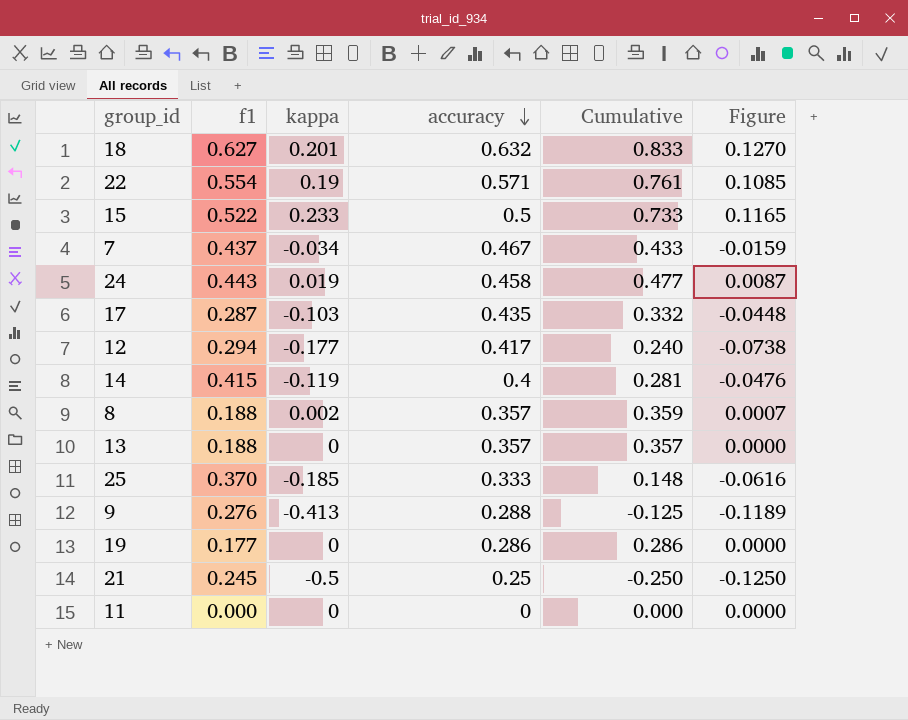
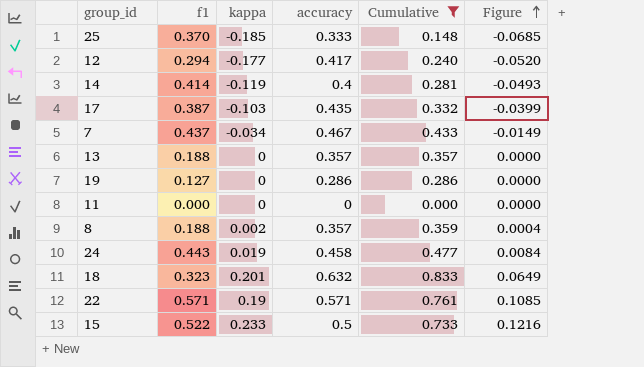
filter: none -> Cumulative >= 0.000
row order: accuracy descending -> Figure ascending
column Figure | formula: [kappa] * [accuracy] -> [f1] * [kappa]
14 | f1: 0.415 -> 0.414
17 | f1: 0.287 -> 0.387
19 | f1: 0.177 -> 0.127
18 | f1: 0.627 -> 0.323
22 | f1: 0.554 -> 0.571

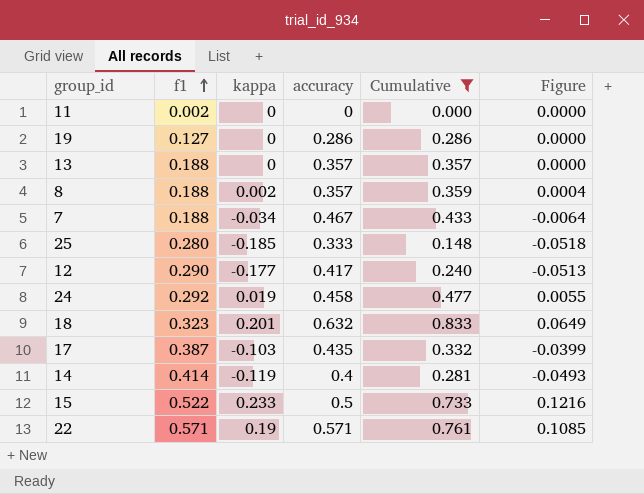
row order: Figure ascending -> f1 ascending
11 | f1: 0.000 -> 0.002
7 | f1: 0.437 -> 0.188
7 | Figure: -0.0149 -> -0.0064
25 | f1: 0.370 -> 0.280
25 | Figure: -0.0685 -> -0.0518
12 | f1: 0.294 -> 0.290
12 | Figure: -0.0520 -> -0.0513
24 | f1: 0.443 -> 0.292
24 | Figure: 0.0084 -> 0.0055

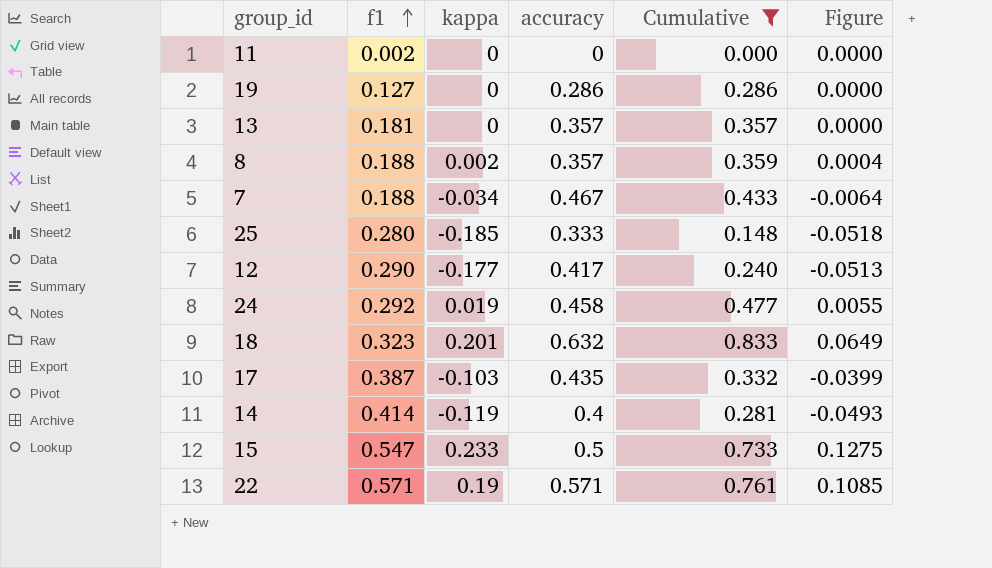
13 | f1: 0.188 -> 0.181
15 | f1: 0.522 -> 0.547
15 | Figure: 0.1216 -> 0.1275

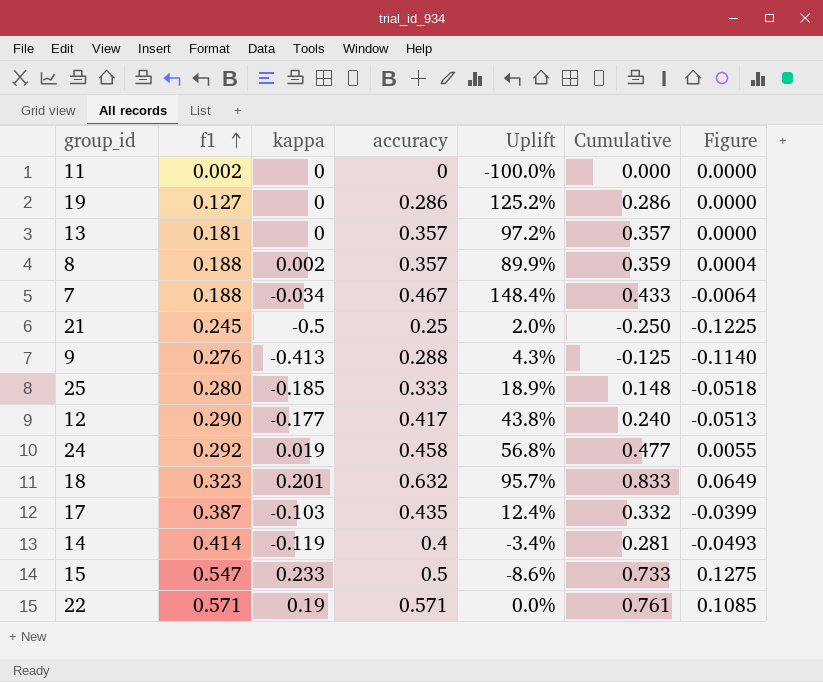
filter: Cumulative >= 0.000 -> none
column Uplift | formula: none -> ([accuracy] - [f1]) / [f1]

